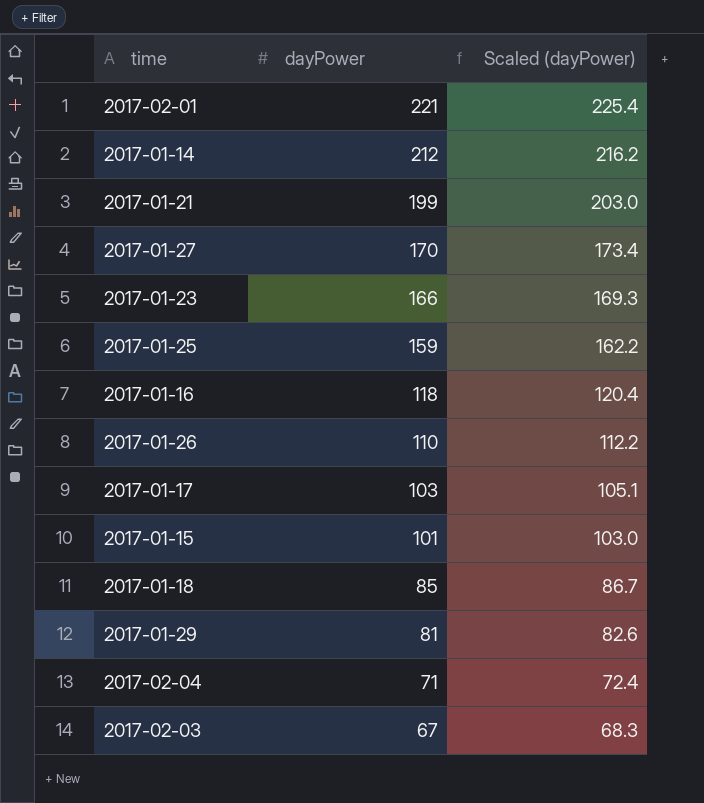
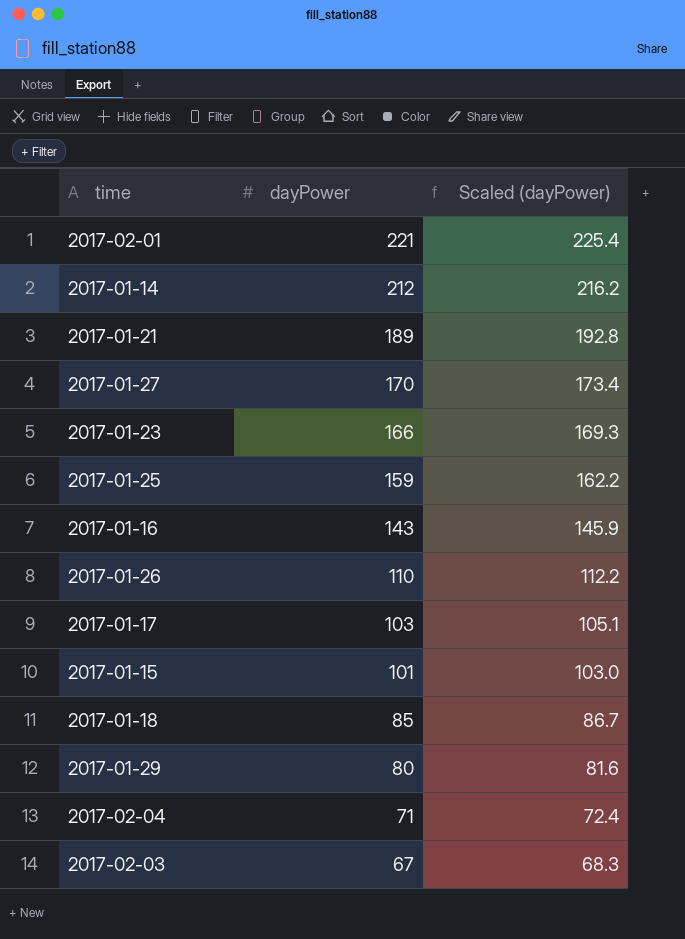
2017-01-21 | dayPower: 199 -> 189
2017-01-21 | Scaled (dayPower): 203.0 -> 192.8
2017-01-16 | dayPower: 118 -> 143
2017-01-16 | Scaled (dayPower): 120.4 -> 145.9
2017-01-29 | dayPower: 81 -> 80
2017-01-29 | Scaled (dayPower): 82.6 -> 81.6

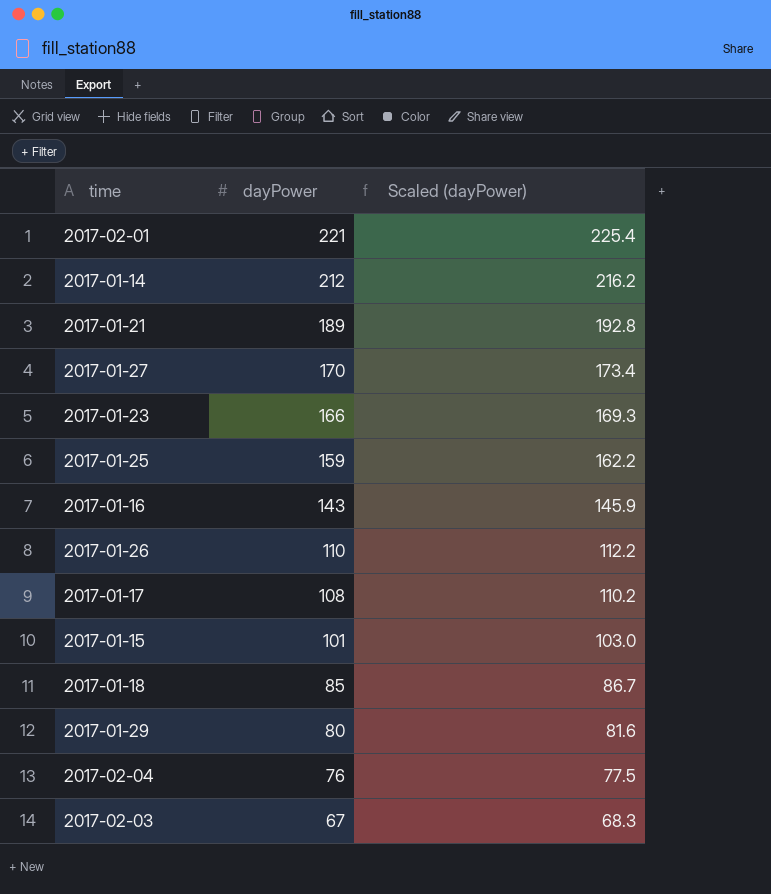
2017-01-17 | dayPower: 103 -> 108
2017-01-17 | Scaled (dayPower): 105.1 -> 110.2
2017-02-04 | dayPower: 71 -> 76
2017-02-04 | Scaled (dayPower): 72.4 -> 77.5

